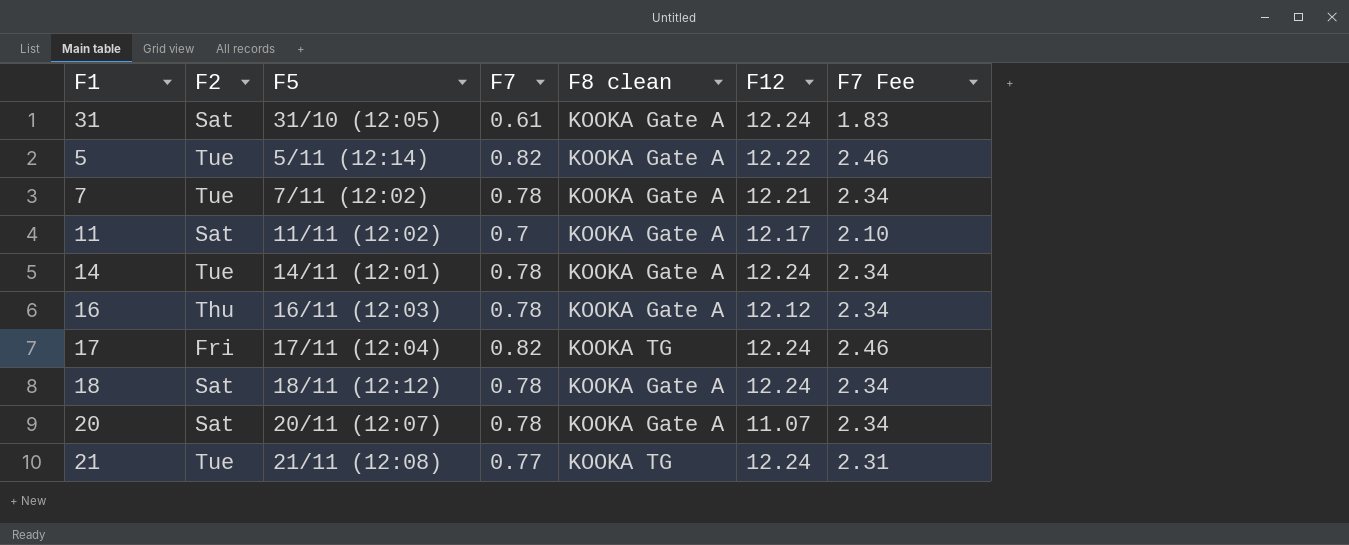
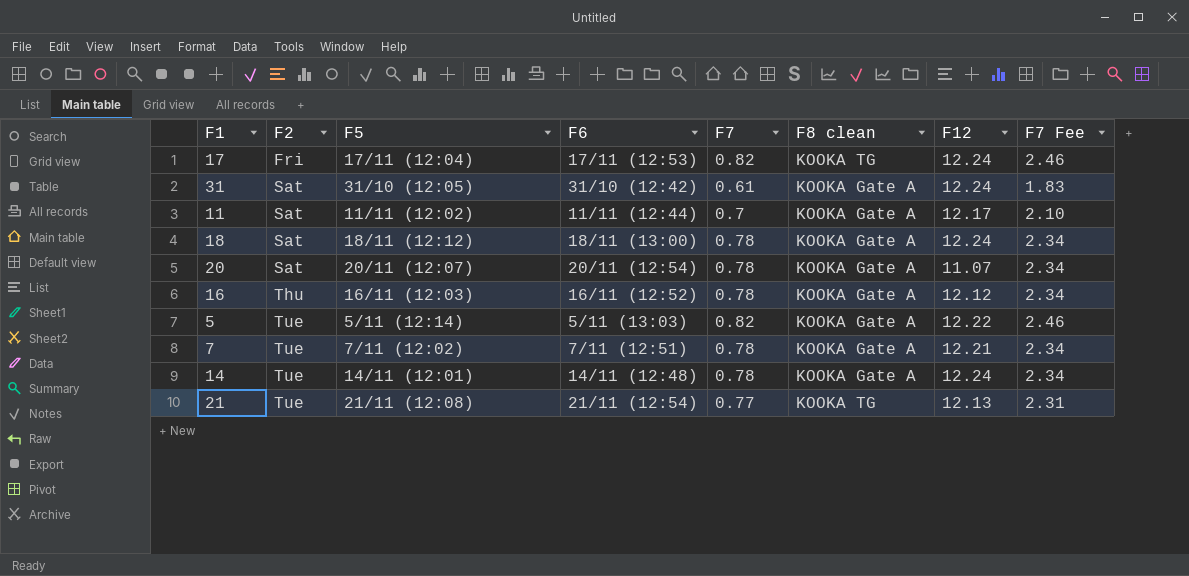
row order: none -> F2 ascending
column F6 | position: none -> 4
21 | F12: 12.24 -> 12.13

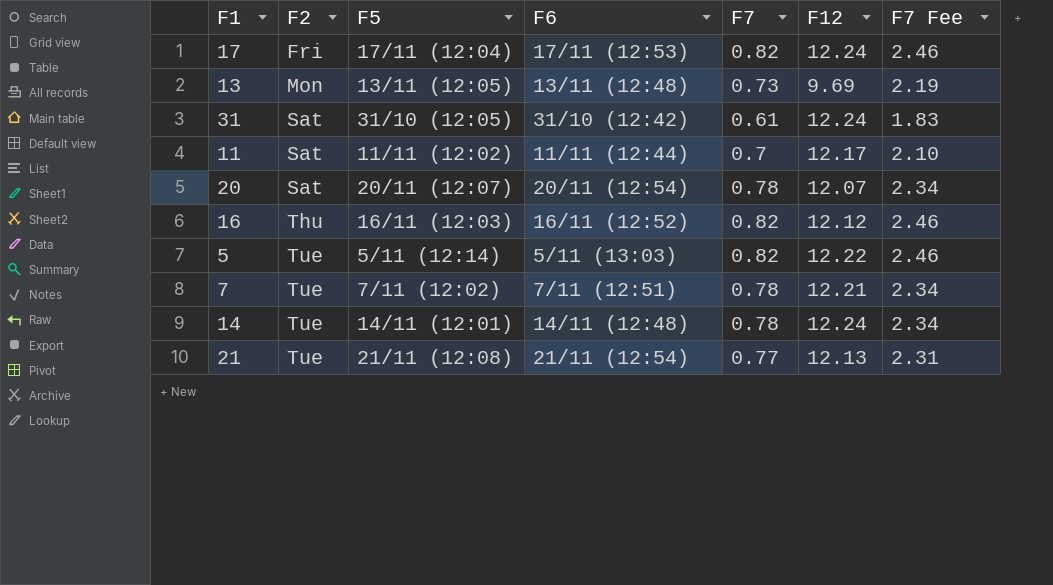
column F8 clean | position: 6 -> none
row 18: Sat | 18/11 (12:12) | 18/11 (13:00) | 0.78 | KOOKA Gate A | 12.24 | 2.34 -> none
row 13: none -> Mon | 13/11 (12:05) | 13/11 (12:48) | 0.73 | 9.69 | 2.19
20 | F12: 11.07 -> 12.07
16 | F7: 0.78 -> 0.82
16 | F7 Fee: 2.34 -> 2.46

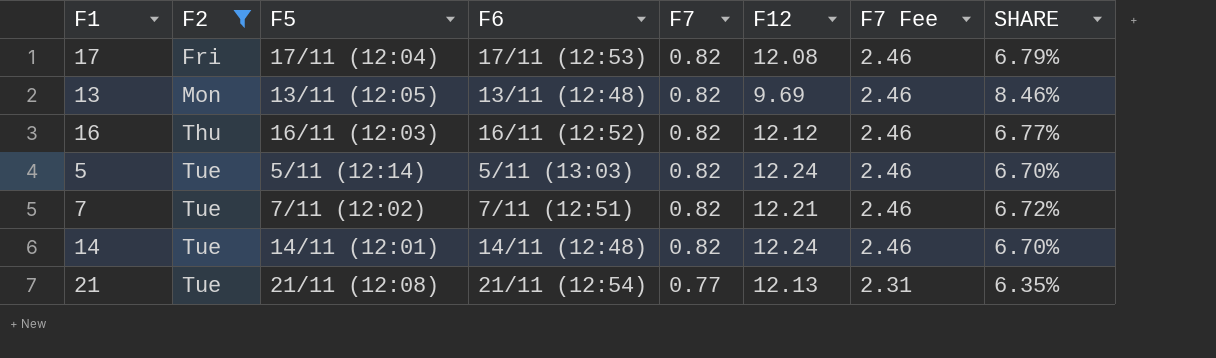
filter: none -> F2 != Sat
column SHARE | formula: none -> [F7] / [F12]
17 | F12: 12.24 -> 12.08
13 | F7: 0.73 -> 0.82
13 | F7 Fee: 2.19 -> 2.46
5 | F12: 12.22 -> 12.24
7 | F7: 0.78 -> 0.82
7 | F7 Fee: 2.34 -> 2.46
14 | F7: 0.78 -> 0.82
14 | F7 Fee: 2.34 -> 2.46

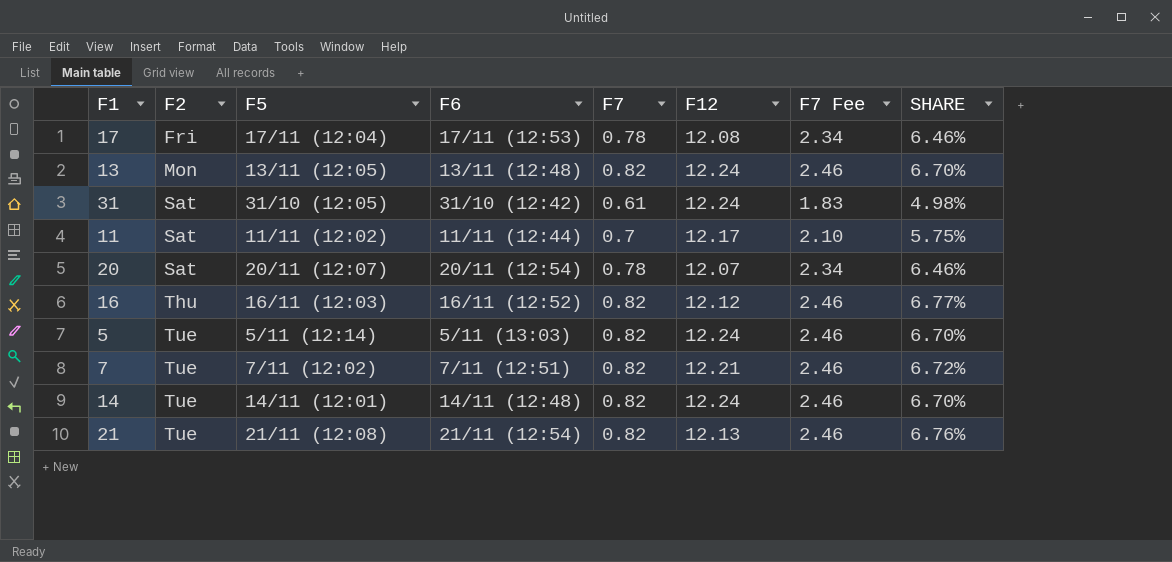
filter: F2 != Sat -> none
17 | F7: 0.82 -> 0.78
17 | F7 Fee: 2.46 -> 2.34
17 | SHARE: 6.79% -> 6.46%
13 | F12: 9.69 -> 12.24
13 | SHARE: 8.46% -> 6.70%
21 | F7: 0.77 -> 0.82
21 | F7 Fee: 2.31 -> 2.46
21 | SHARE: 6.35% -> 6.76%

